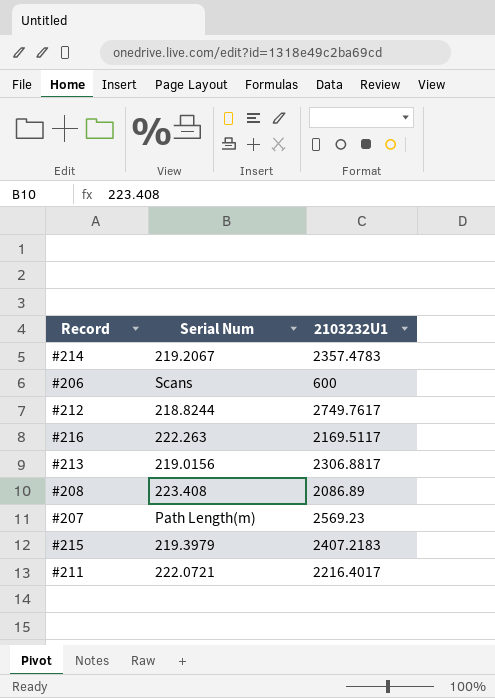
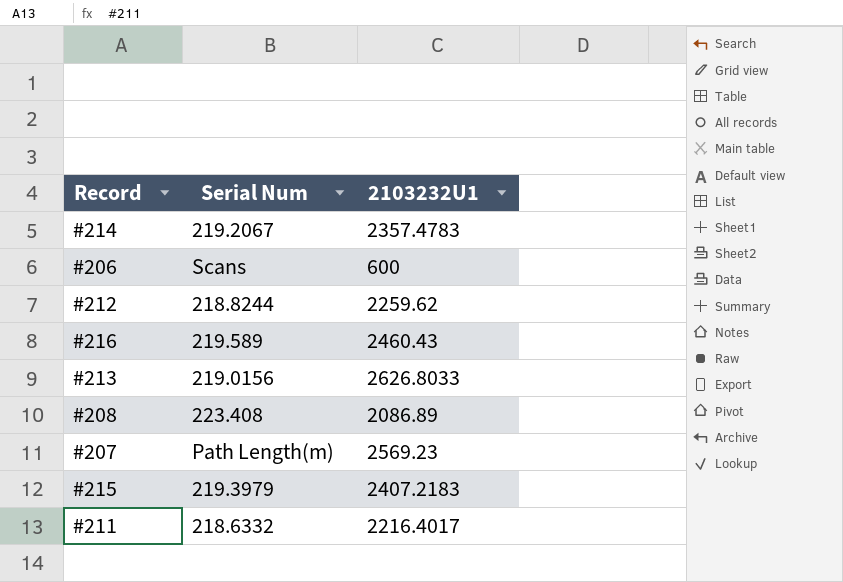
#212 | 2103232U1: 2749.7617 -> 2259.62
#216 | Serial Num: 222.263 -> 219.589
#216 | 2103232U1: 2169.5117 -> 2460.43
#213 | 2103232U1: 2306.8817 -> 2626.8033
#211 | Serial Num: 222.0721 -> 218.6332

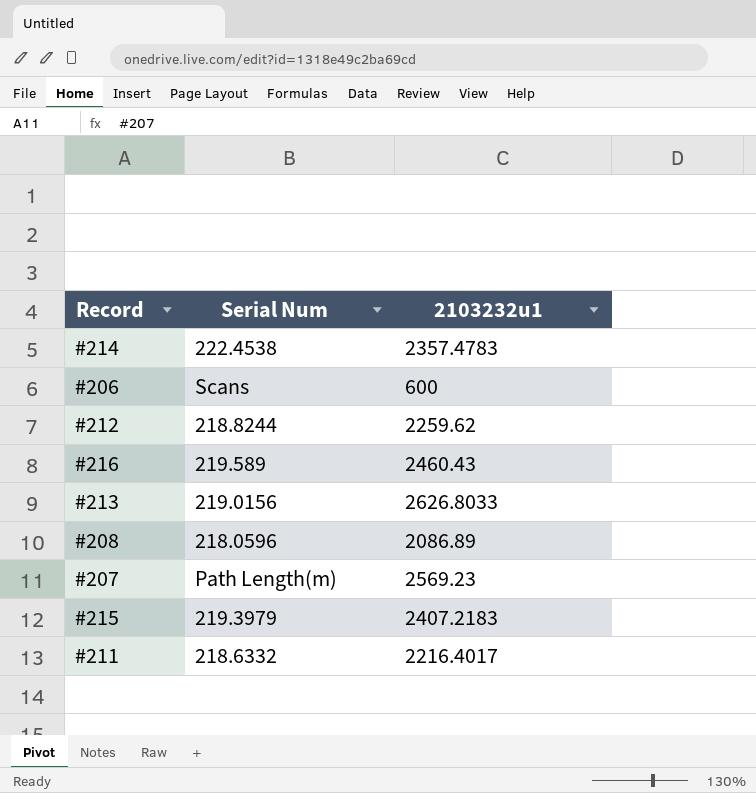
column name: 2103232U1 -> 2103232u1
#214 | Serial Num: 219.2067 -> 222.4538
#208 | Serial Num: 223.408 -> 218.0596

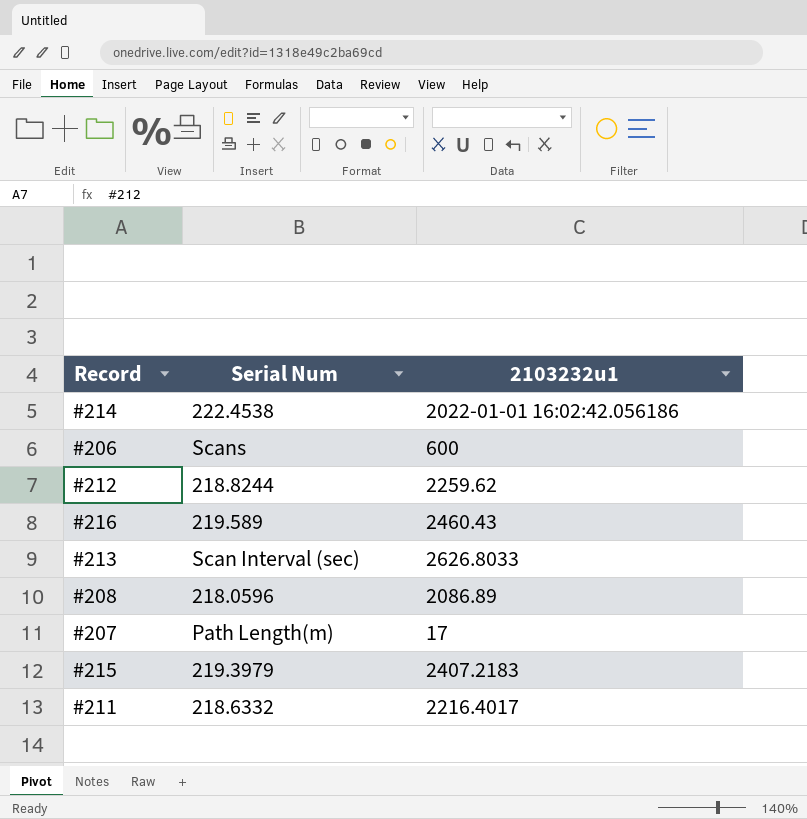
#214 | 2103232u1: 2357.4783 -> 2022-01-01 16:02:42.056186
#213 | Serial Num: 219.0156 -> Scan Interval (sec)
#207 | 2103232u1: 2569.23 -> 17

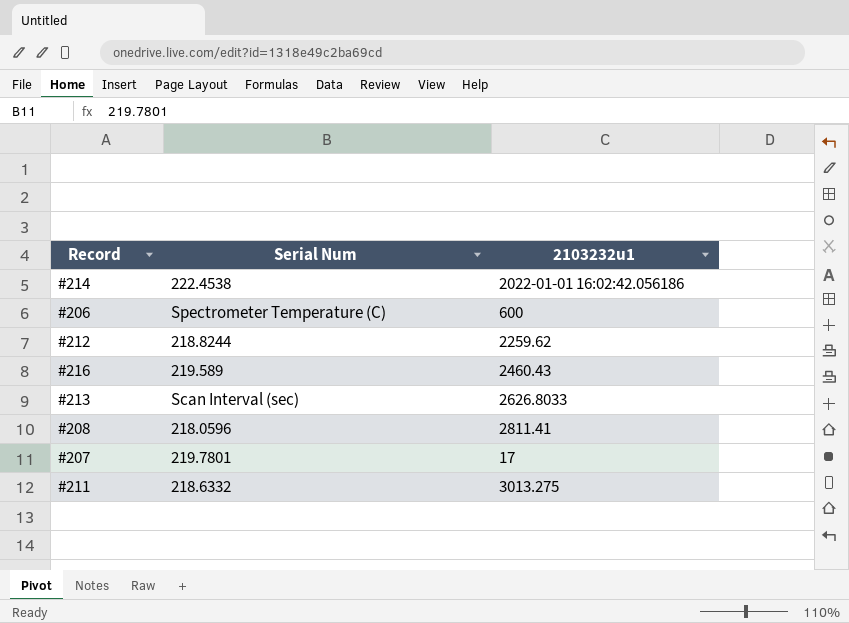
row #215: 219.3979 | 2407.2183 -> none
#206 | Serial Num: Scans -> Spectrometer Temperature (C)
#208 | 2103232u1: 2086.89 -> 2811.41
#207 | Serial Num: Path Length(m) -> 219.7801
#211 | 2103232u1: 2216.4017 -> 3013.275

